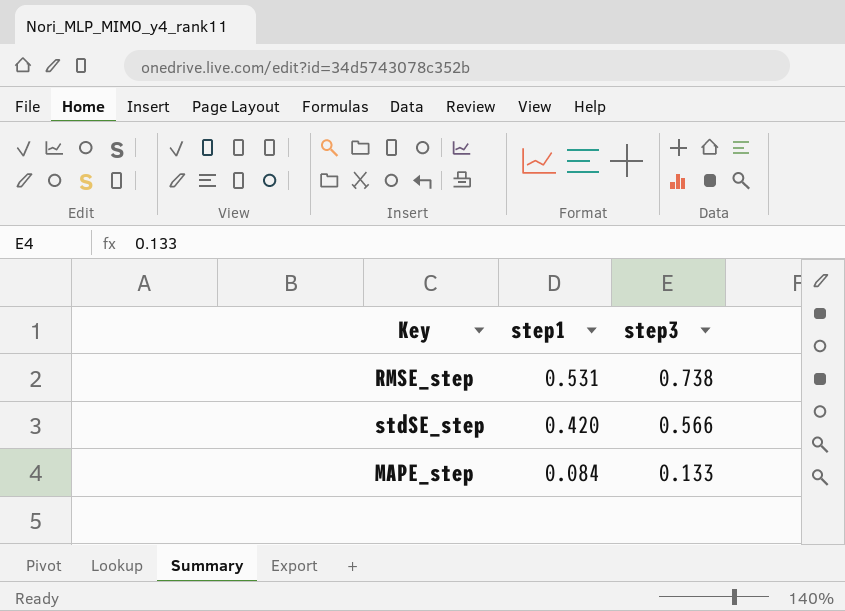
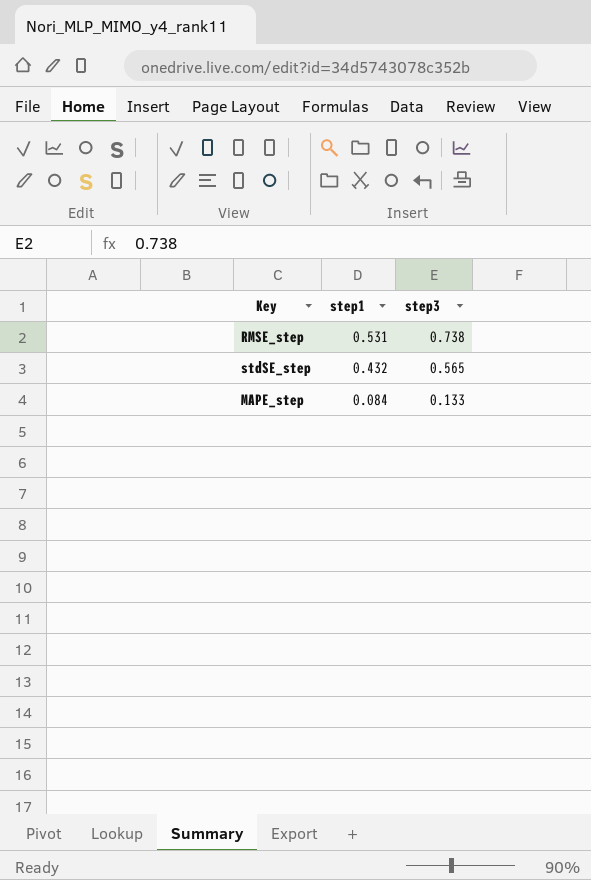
stdSE_step | step1: 0.420 -> 0.432
stdSE_step | step3: 0.566 -> 0.565

